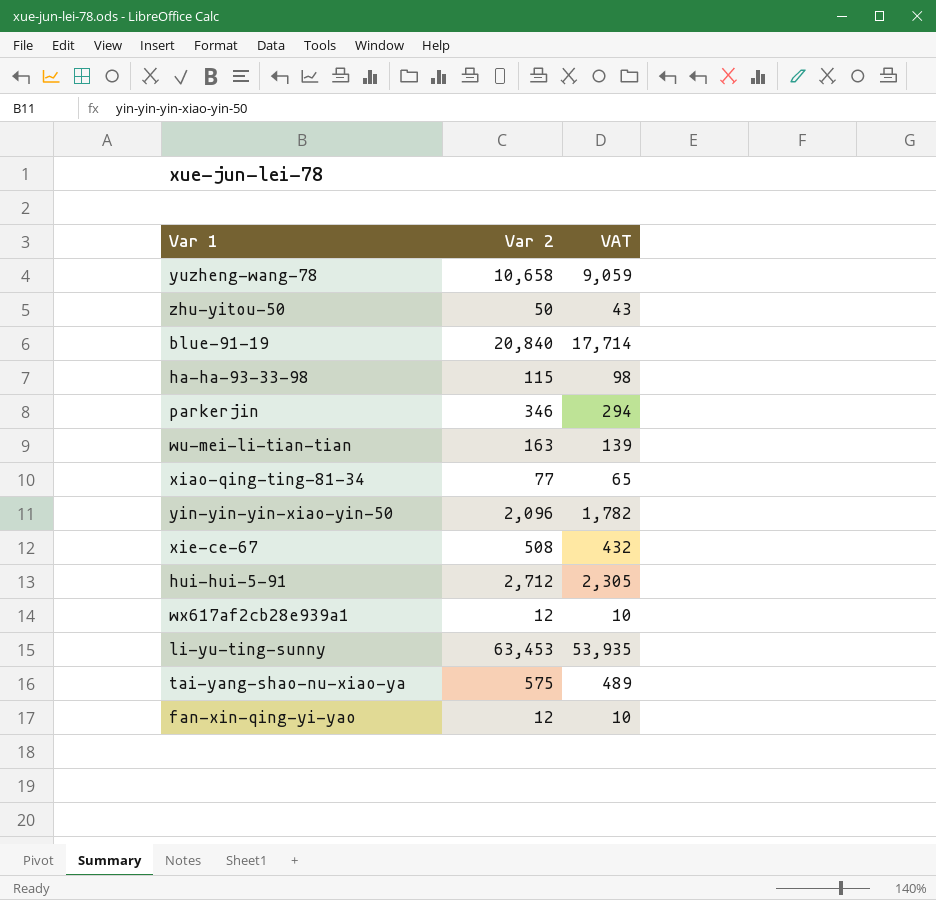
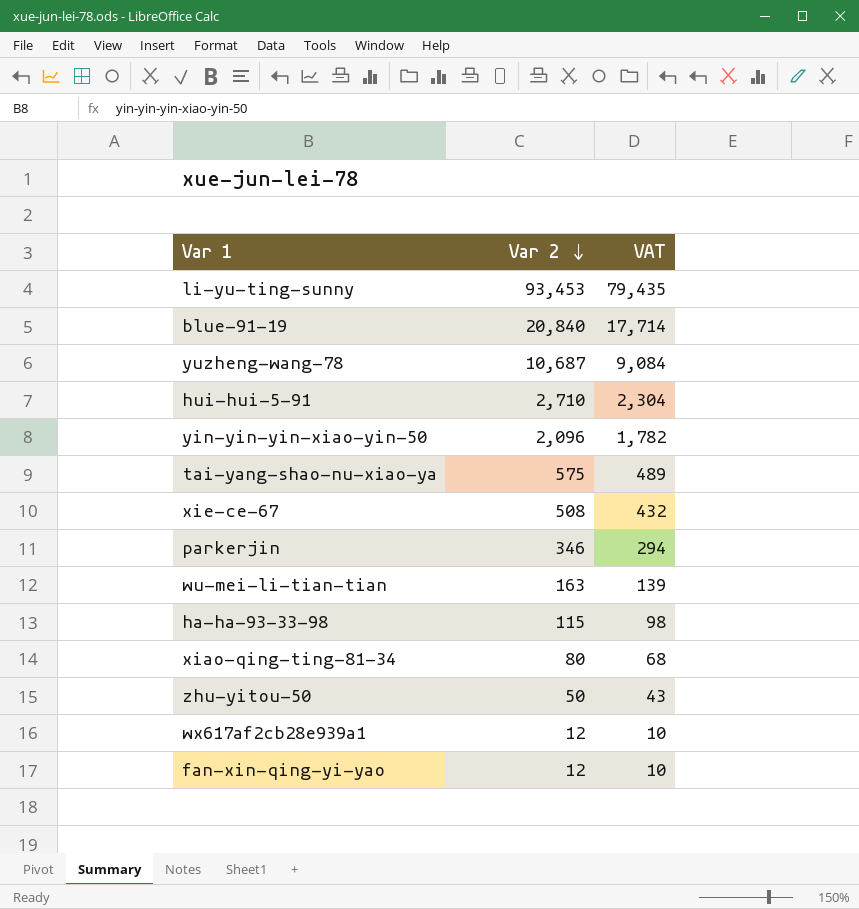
row order: none -> Var 2 descending
li-yu-ting-sunny | Var 2: 63,453 -> 93,453
li-yu-ting-sunny | VAT: 53,935 -> 79,435
yuzheng-wang-78 | Var 2: 10,658 -> 10,687
yuzheng-wang-78 | VAT: 9,059 -> 9,084
hui-hui-5-91 | Var 2: 2,712 -> 2,710
hui-hui-5-91 | VAT: 2,305 -> 2,304
xiao-qing-ting-81-34 | Var 2: 77 -> 80
xiao-qing-ting-81-34 | VAT: 65 -> 68

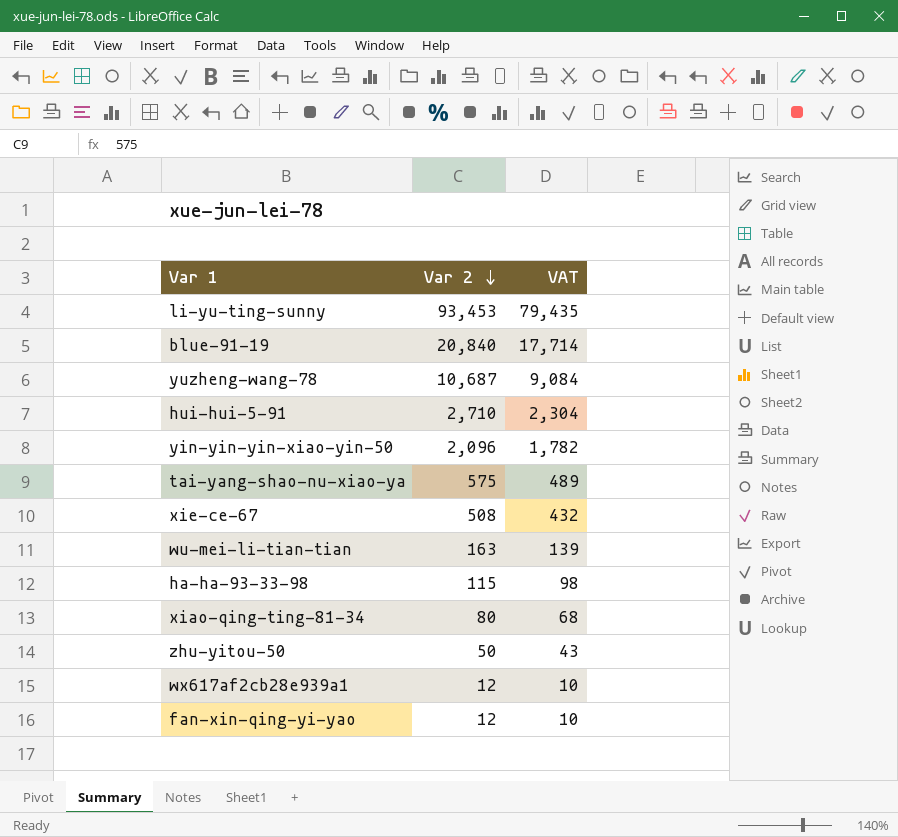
row parkerjin: 346 | 294 -> none

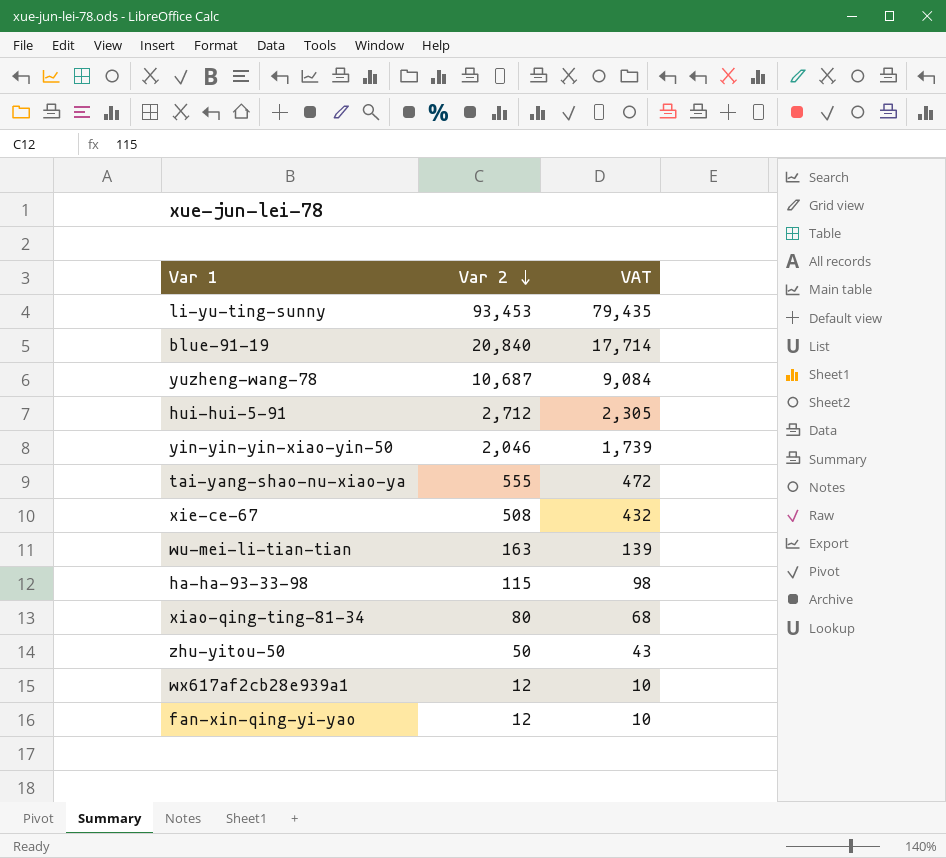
hui-hui-5-91 | Var 2: 2,710 -> 2,712
hui-hui-5-91 | VAT: 2,304 -> 2,305
yin-yin-yin-xiao-yin-50 | Var 2: 2,096 -> 2,046
yin-yin-yin-xiao-yin-50 | VAT: 1,782 -> 1,739
tai-yang-shao-nu-xiao-ya | Var 2: 575 -> 555
tai-yang-shao-nu-xiao-ya | VAT: 489 -> 472

